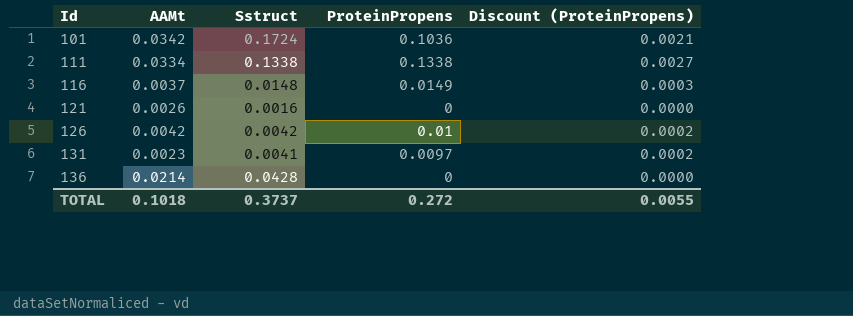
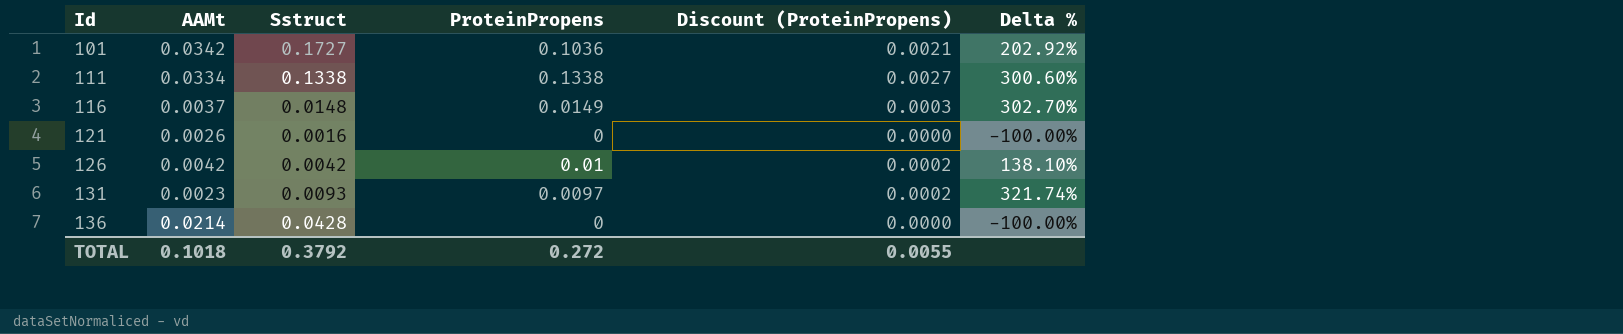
column Delta % | formula: none -> ([ProteinPropens] - [AAMt]) / [AAMt]
101 | Sstruct: 0.1724 -> 0.1727
131 | Sstruct: 0.0041 -> 0.0093
TOTAL | Sstruct: 0.3737 -> 0.3792

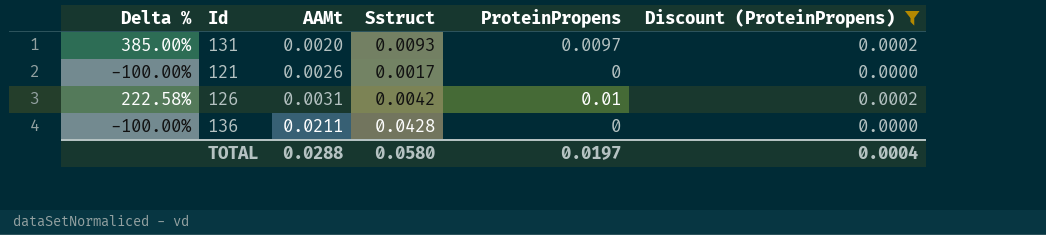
filter: none -> Discount (ProteinPropens) <= 0.0002
row order: Id ascending -> AAMt ascending
column Delta % | position: 6 -> 1
131 | Delta %: 321.74% -> 385.00%
131 | AAMt: 0.0023 -> 0.0020
121 | Sstruct: 0.0016 -> 0.0017
126 | Delta %: 138.10% -> 222.58%
126 | AAMt: 0.0042 -> 0.0031
136 | AAMt: 0.0214 -> 0.0211
TOTAL | AAMt: 0.1018 -> 0.0288
TOTAL | Sstruct: 0.3792 -> 0.0580
TOTAL | ProteinPropens: 0.272 -> 0.0197
TOTAL | Discount (ProteinPropens): 0.0055 -> 0.0004

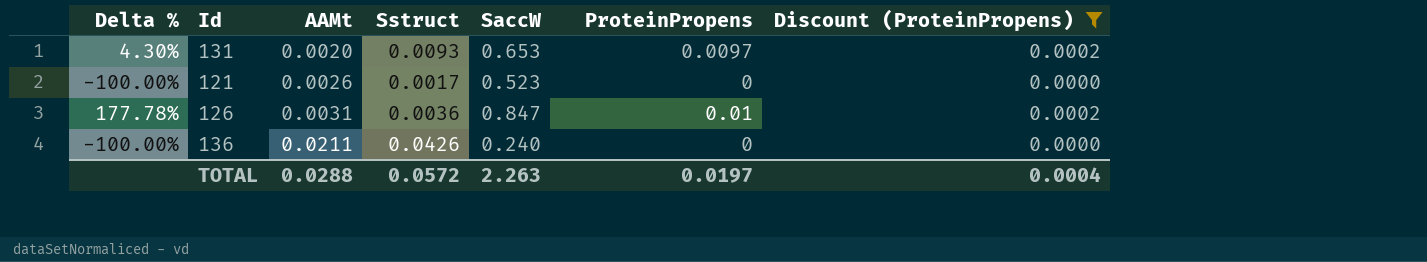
column Delta % | formula: ([ProteinPropens] - [AAMt]) / [AAMt] -> ([ProteinPropens] - [Sstruct]) / [Sstruct]
column SaccW | position: none -> 5
126 | Sstruct: 0.0042 -> 0.0036
136 | Sstruct: 0.0428 -> 0.0426
TOTAL | Sstruct: 0.0580 -> 0.0572

